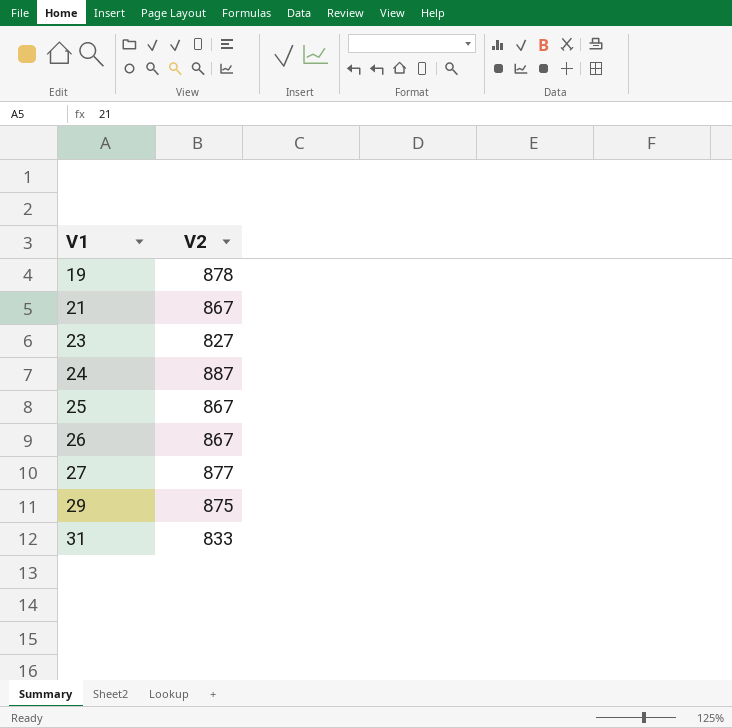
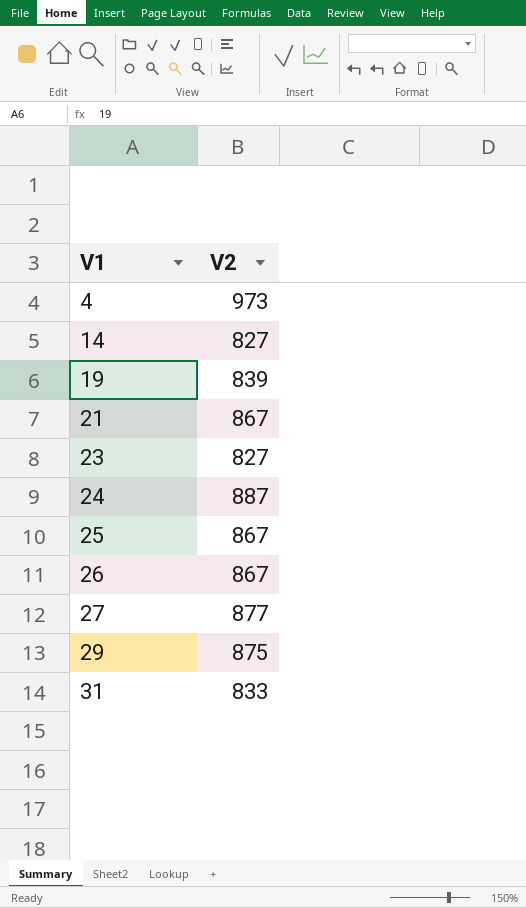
row 4: none -> 973
row 14: none -> 827
19 | V2: 878 -> 839

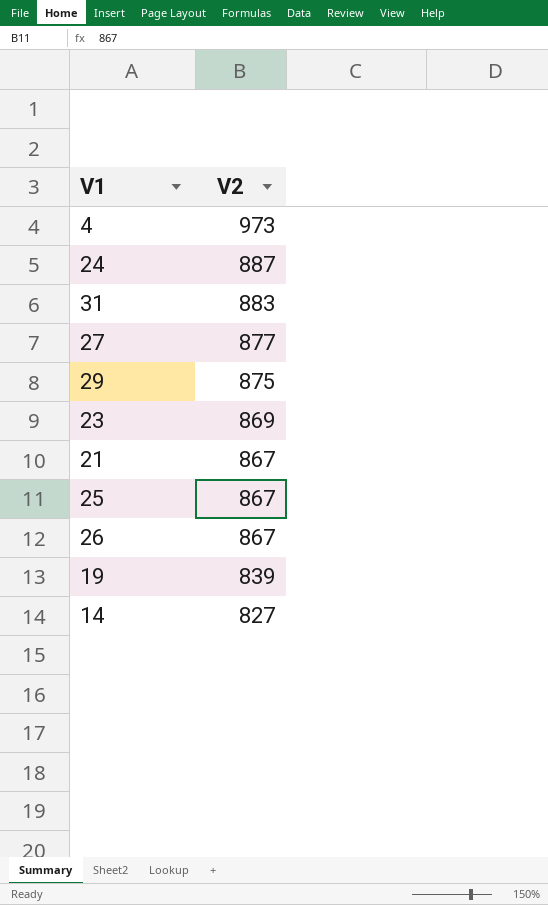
row order: V1 ascending -> V2 descending
31 | V2: 833 -> 883
23 | V2: 827 -> 869

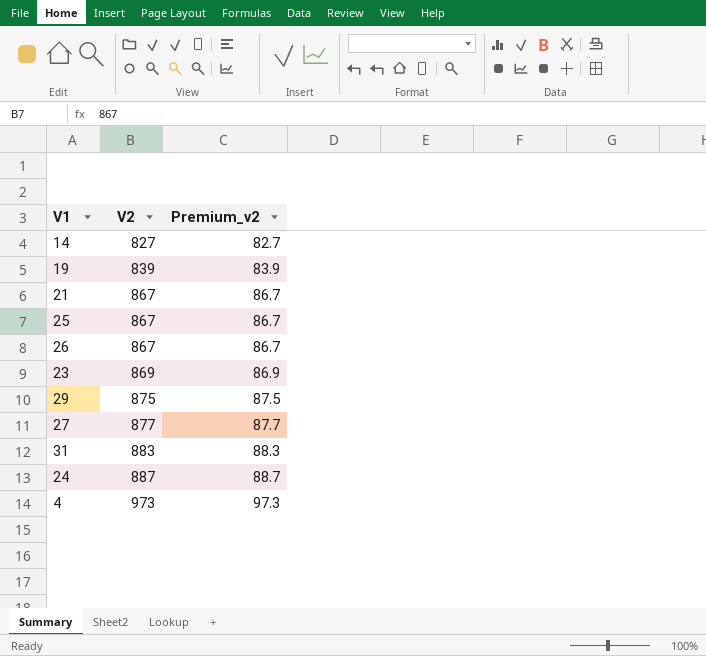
row order: V2 descending -> V2 ascending
column Premium_v2 | formula: none -> [V2] * 0.1

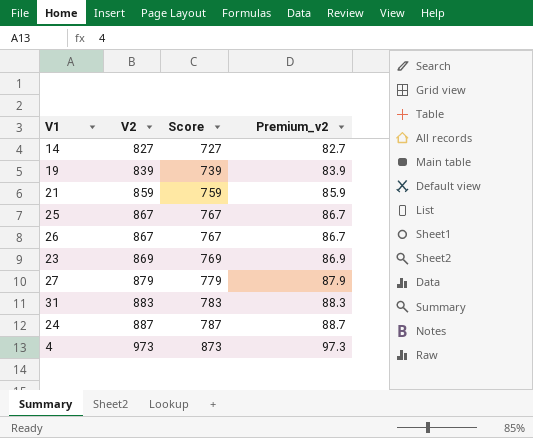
column Score | formula: none -> [V2] - 100
row 29: 875 | 87.5 -> none
21 | V2: 867 -> 859
21 | Premium_v2: 86.7 -> 85.9
27 | V2: 877 -> 879
27 | Premium_v2: 87.7 -> 87.9

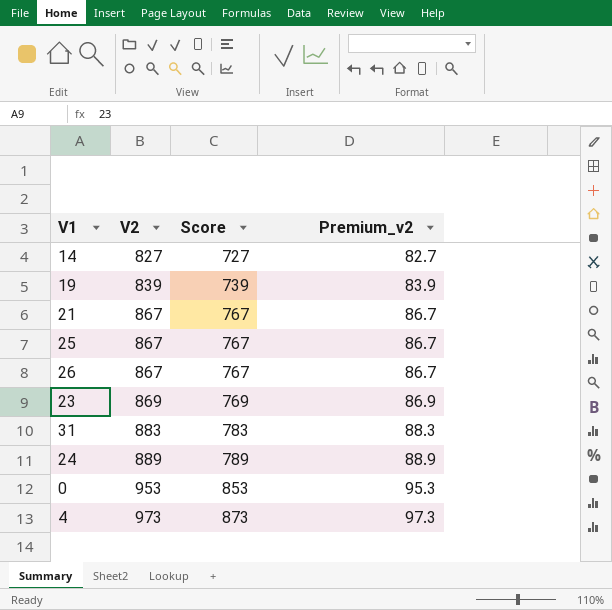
row 27: 879 | 779 | 87.9 -> none
21 | V2: 859 -> 867
21 | Score: 759 -> 767
21 | Premium_v2: 85.9 -> 86.7
24 | V2: 887 -> 889
24 | Score: 787 -> 789
24 | Premium_v2: 88.7 -> 88.9
row 0: none -> 953 | 853 | 95.3

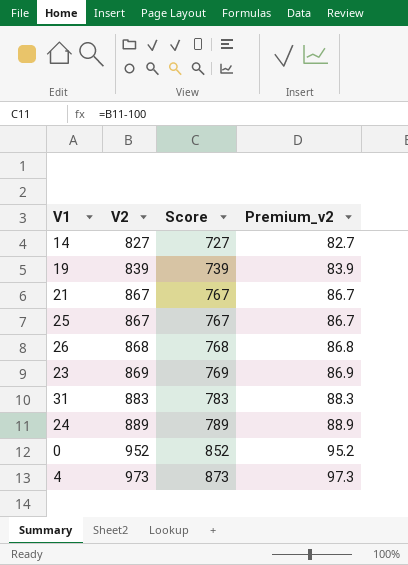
26 | V2: 867 -> 868
26 | Score: 767 -> 768
26 | Premium_v2: 86.7 -> 86.8
0 | V2: 953 -> 952
0 | Score: 853 -> 852
0 | Premium_v2: 95.3 -> 95.2

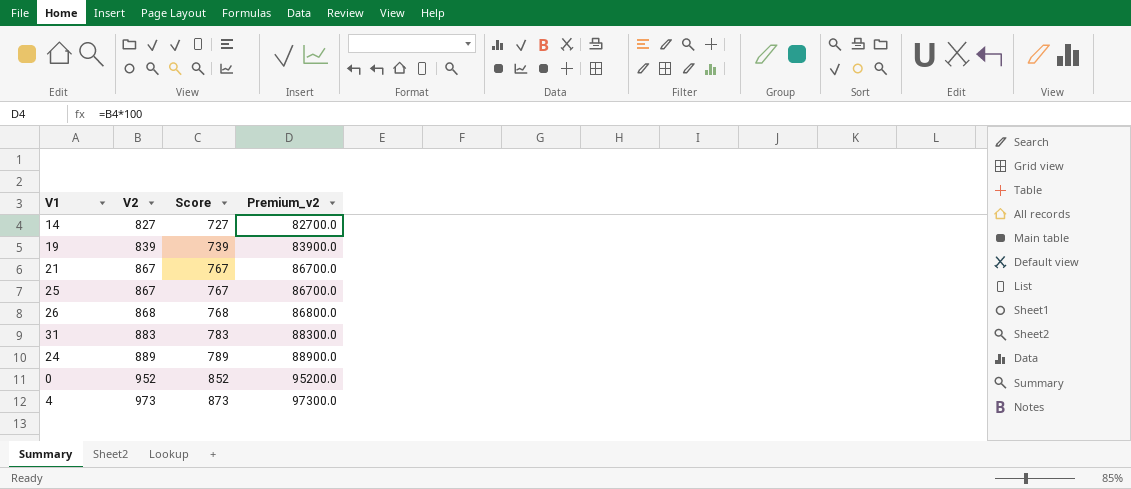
column Premium_v2 | formula: [V2] * 0.1 -> [V2] * 100
row 23: 869 | 769 | 86.9 -> none

